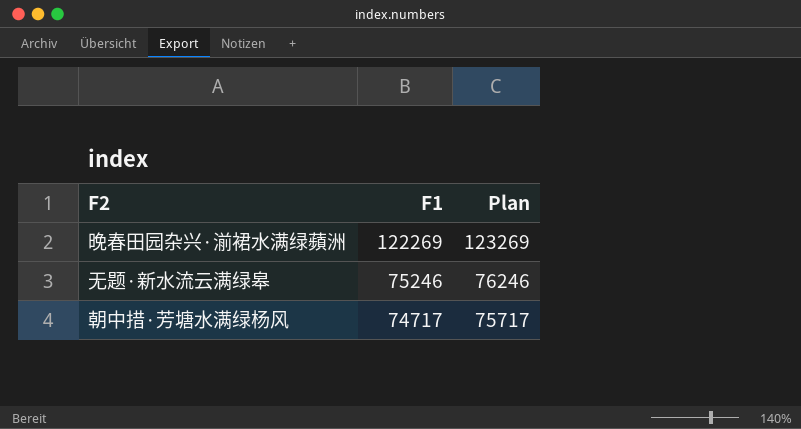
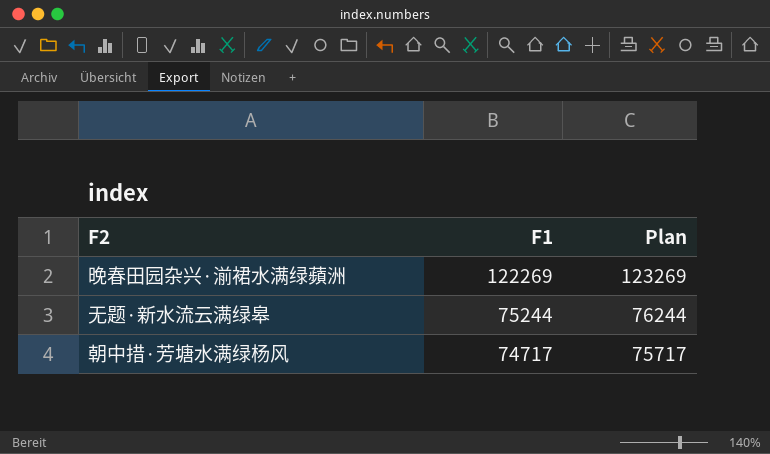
无题·新水流云满绿皋 | F1: 75246 -> 75244
无题·新水流云满绿皋 | Plan: 76246 -> 76244

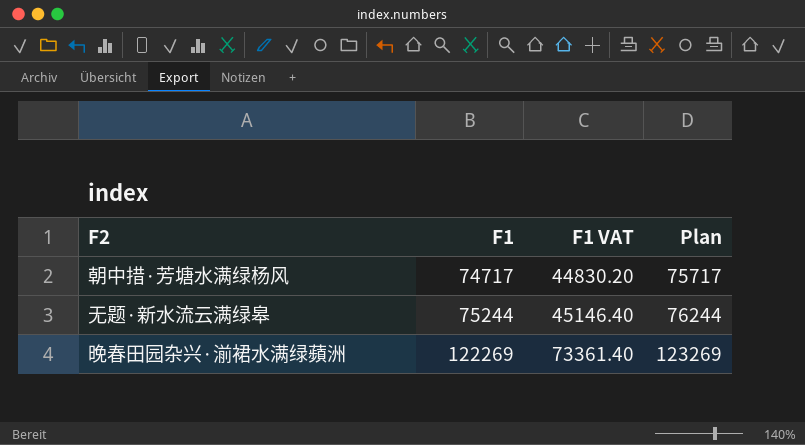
row order: F1 descending -> F1 ascending
column F1 VAT | formula: none -> [F1] * 0.6

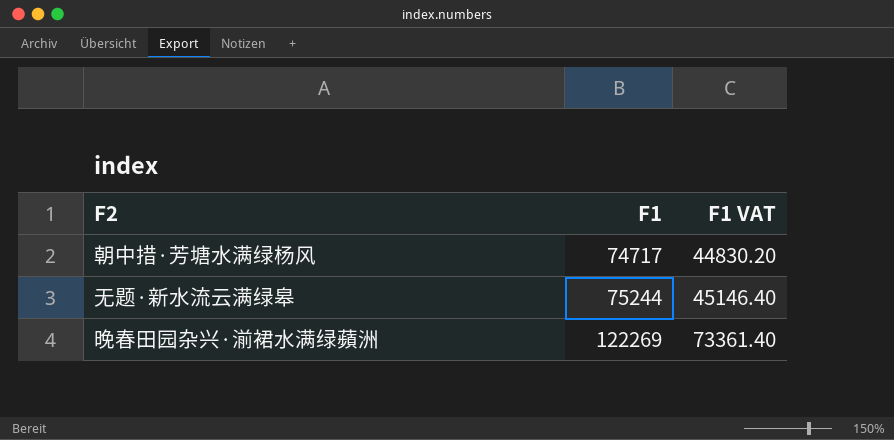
column Plan | formula: [F1] + 1000 -> none

